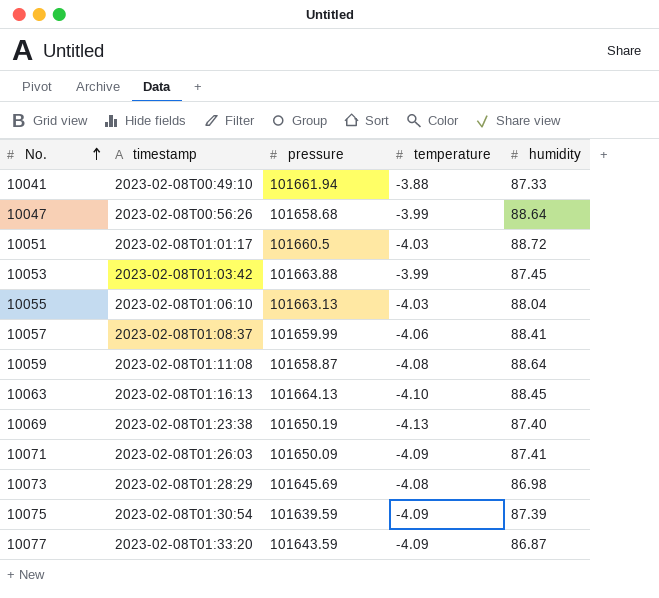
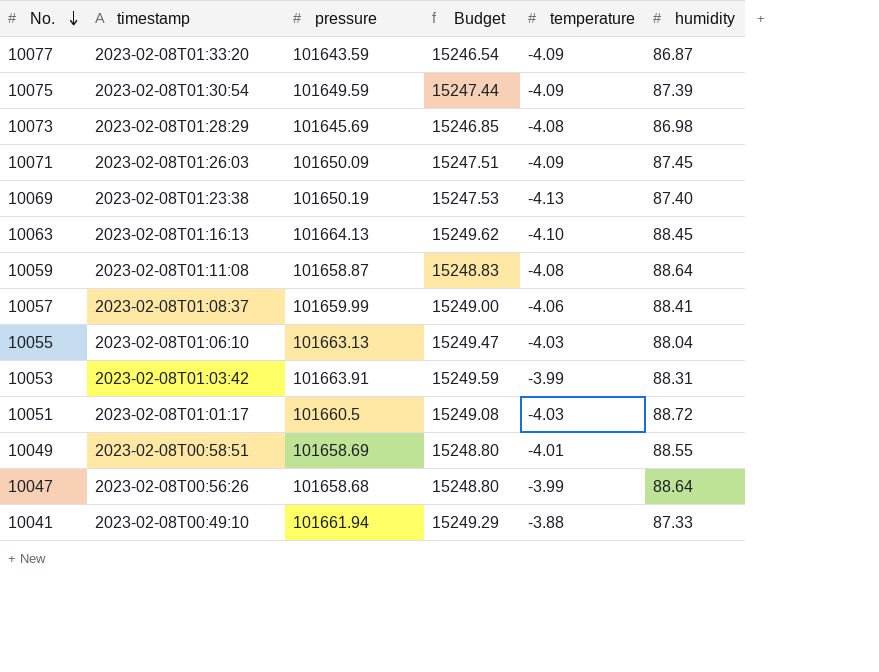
row order: No. ascending -> No. descending
column Budget | formula: none -> [pressure] * 0.15
10075 | pressure: 101639.59 -> 101649.59
10071 | humidity: 87.41 -> 87.45
10053 | pressure: 101663.88 -> 101663.91
10053 | humidity: 87.45 -> 88.31
row 10049: none -> 2023-02-08T00:58:51 | 101658.69 | 15248.80 | -4.01 | 88.55

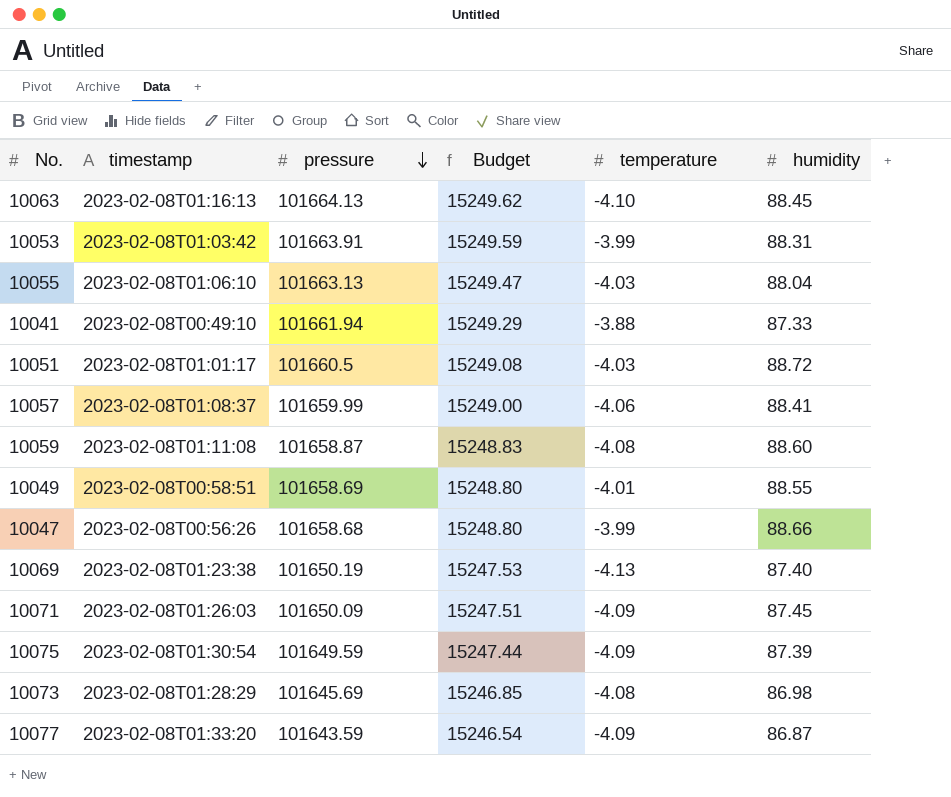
row order: No. descending -> pressure descending
10059 | humidity: 88.64 -> 88.60
10047 | humidity: 88.64 -> 88.66

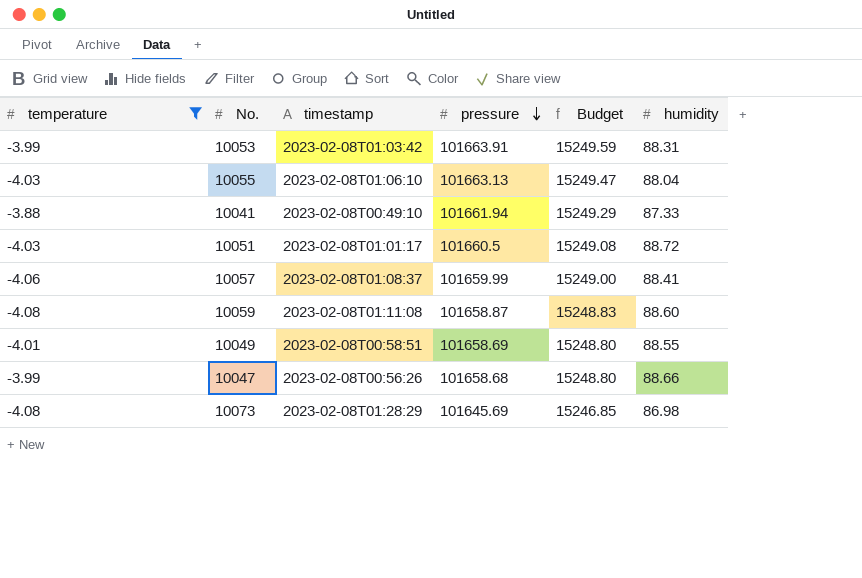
filter: none -> temperature >= -4.08
column temperature | position: 5 -> 1

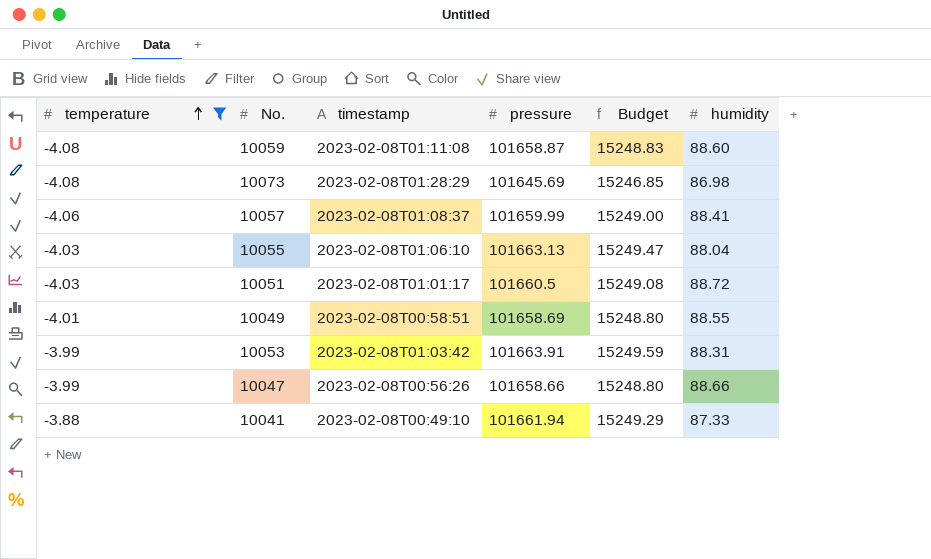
row order: pressure descending -> temperature ascending
10047 | pressure: 101658.68 -> 101658.66

